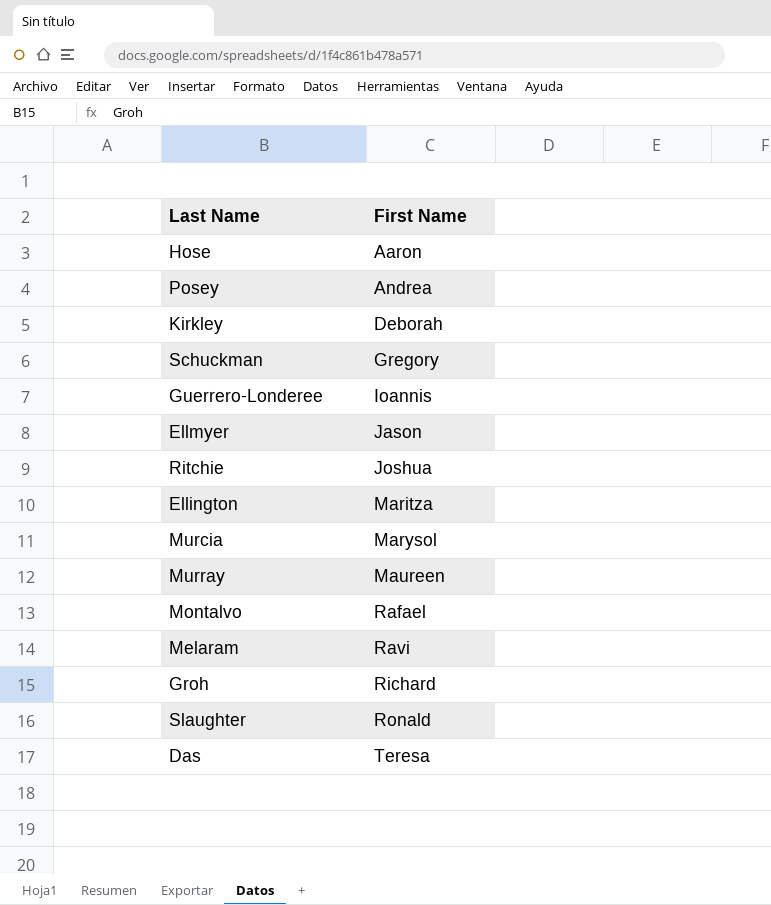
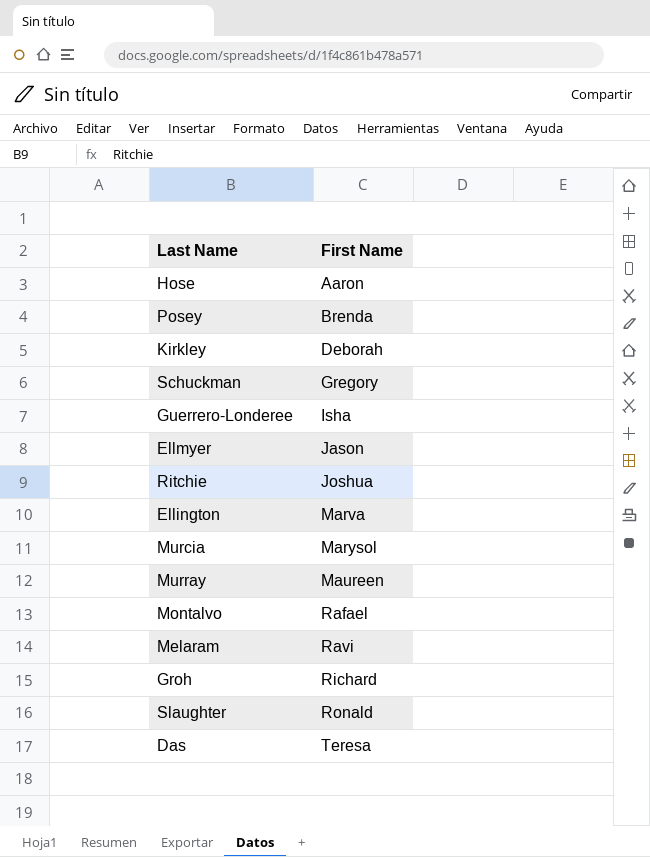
Posey | First Name: Andrea -> Brenda
Guerrero-Londeree | First Name: Ioannis -> Isha
Ellington | First Name: Maritza -> Marva

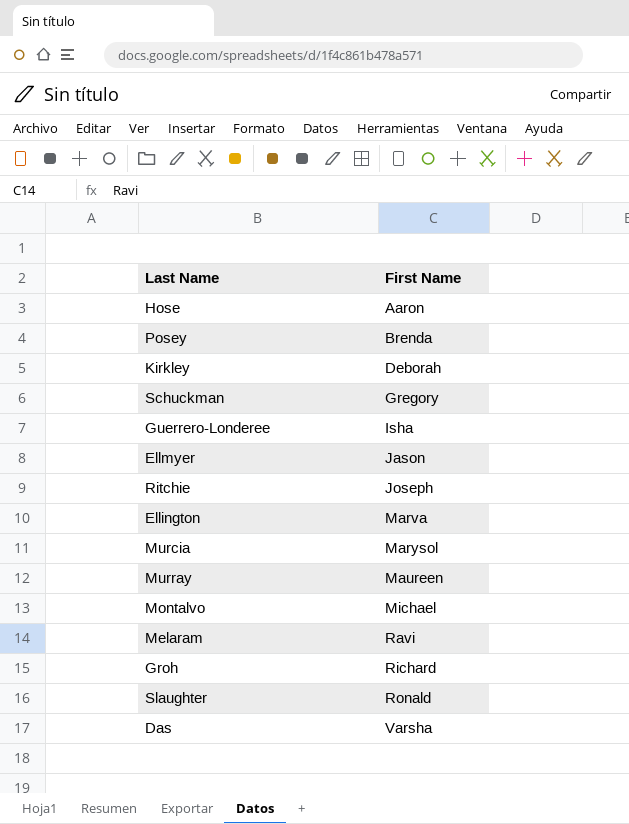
Ritchie | First Name: Joshua -> Joseph
Montalvo | First Name: Rafael -> Michael
Das | First Name: Teresa -> Varsha

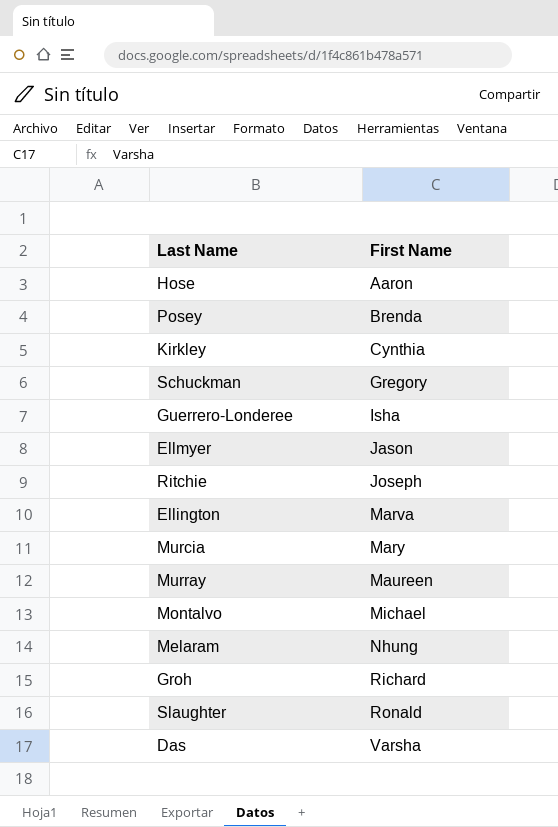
Kirkley | First Name: Deborah -> Cynthia
Murcia | First Name: Marysol -> Mary
Melaram | First Name: Ravi -> Nhung

